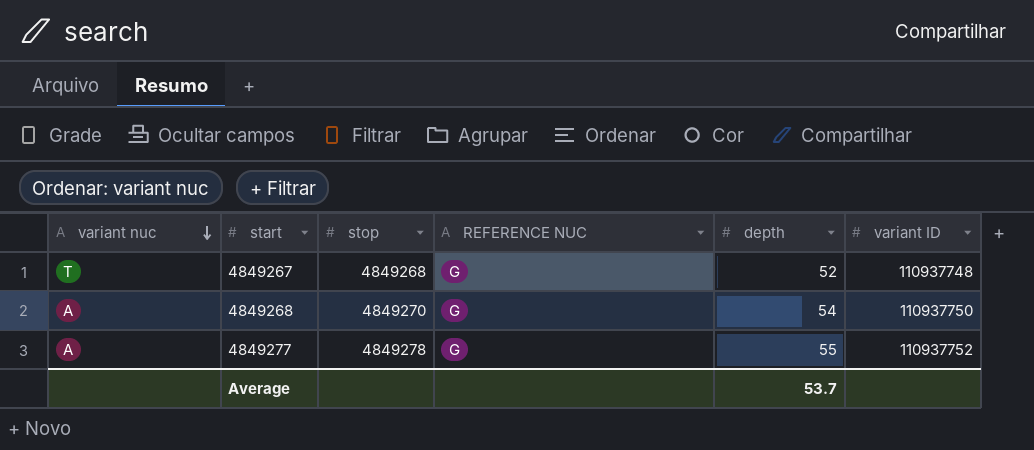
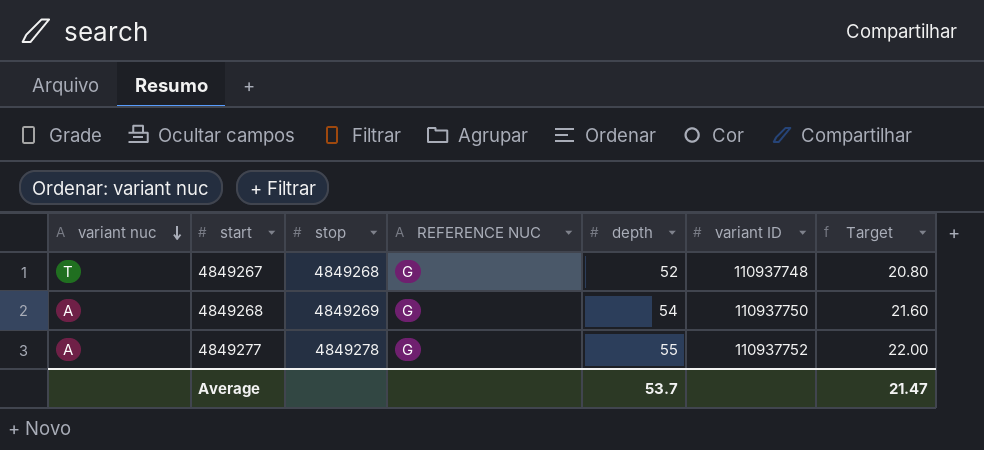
column Target | formula: none -> [depth] * 0.4
4849268 | stop: 4849270 -> 4849269

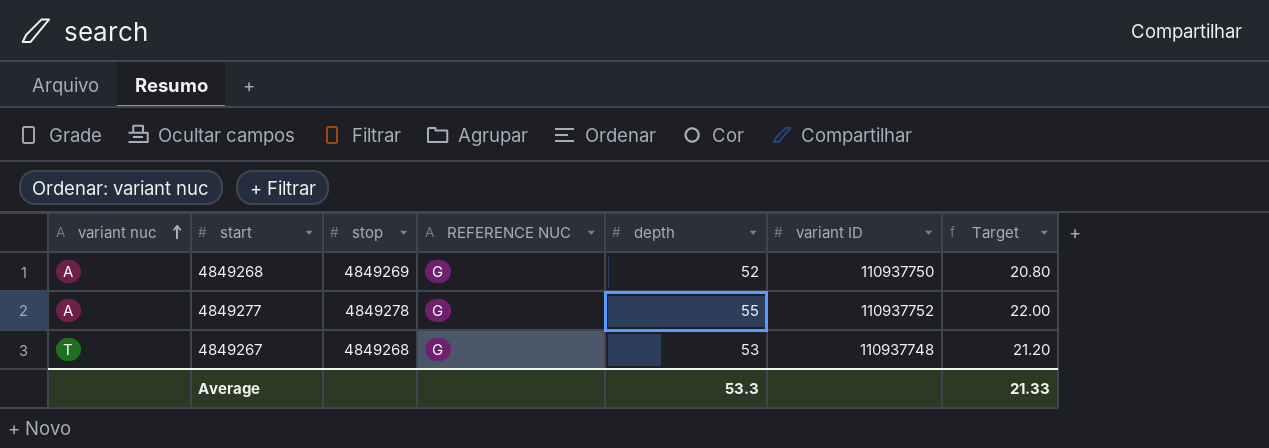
row order: variant nuc descending -> variant nuc ascending
4849268 | depth: 54 -> 52
4849268 | Target: 21.60 -> 20.80
4849267 | depth: 52 -> 53
4849267 | Target: 20.80 -> 21.20
Average | depth: 53.7 -> 53.3
Average | Target: 21.47 -> 21.33

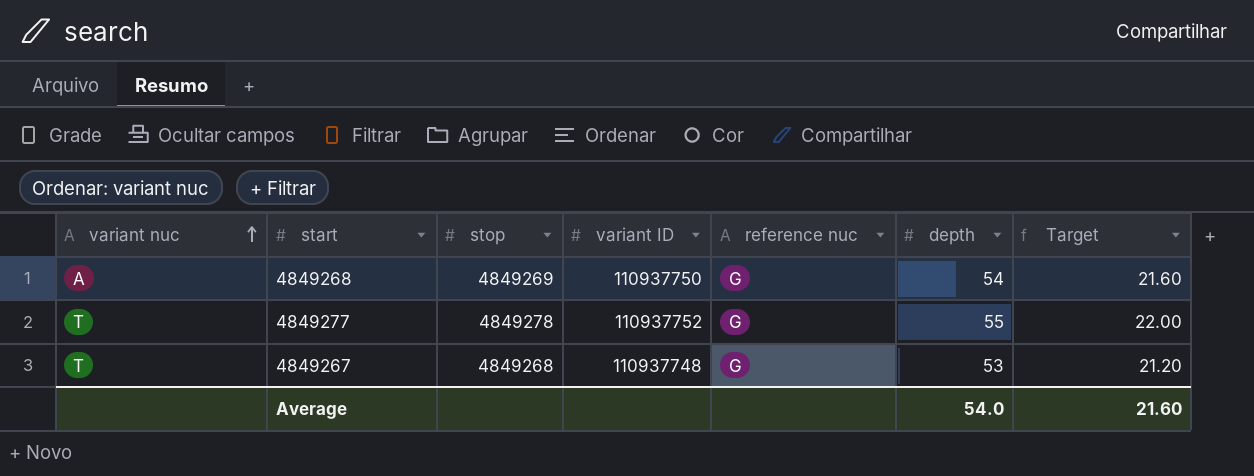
column variant ID | position: 6 -> 4
column name: REFERENCE NUC -> reference nuc
4849268 | depth: 52 -> 54
4849268 | Target: 20.80 -> 21.60
4849277 | variant nuc: A -> T
Average | depth: 53.3 -> 54.0
Average | Target: 21.33 -> 21.60

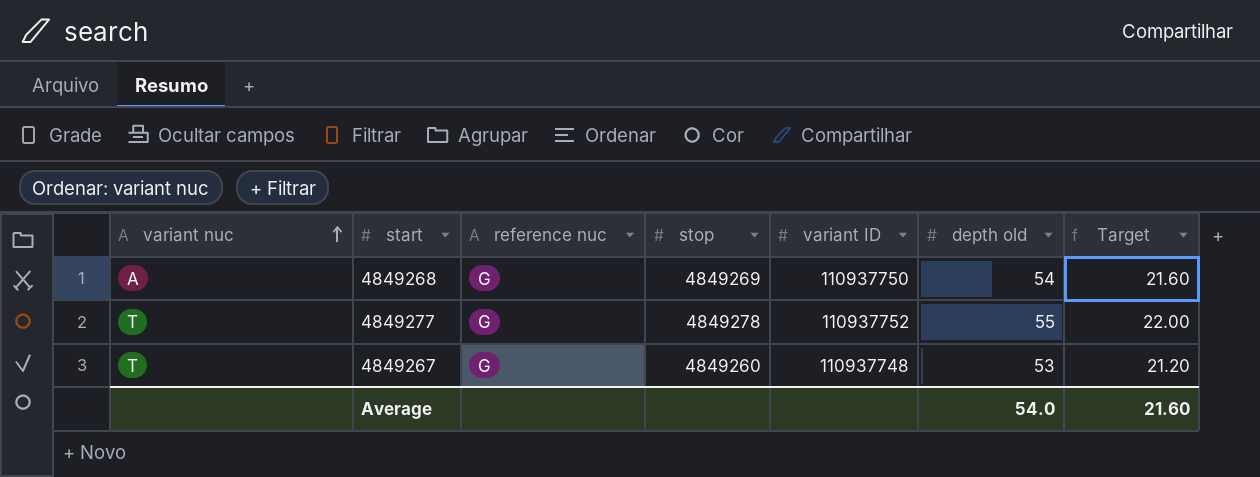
column reference nuc | position: 5 -> 3
column name: depth -> depth old
4849267 | stop: 4849268 -> 4849260

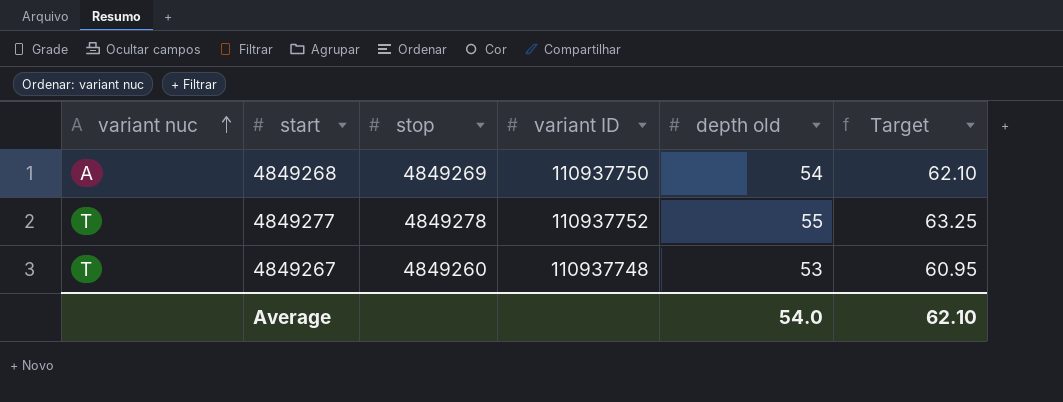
column reference nuc | position: 3 -> none
column Target | formula: [depth old] * 0.4 -> [depth old] * 1.15
Average | Target: 21.60 -> 62.10

